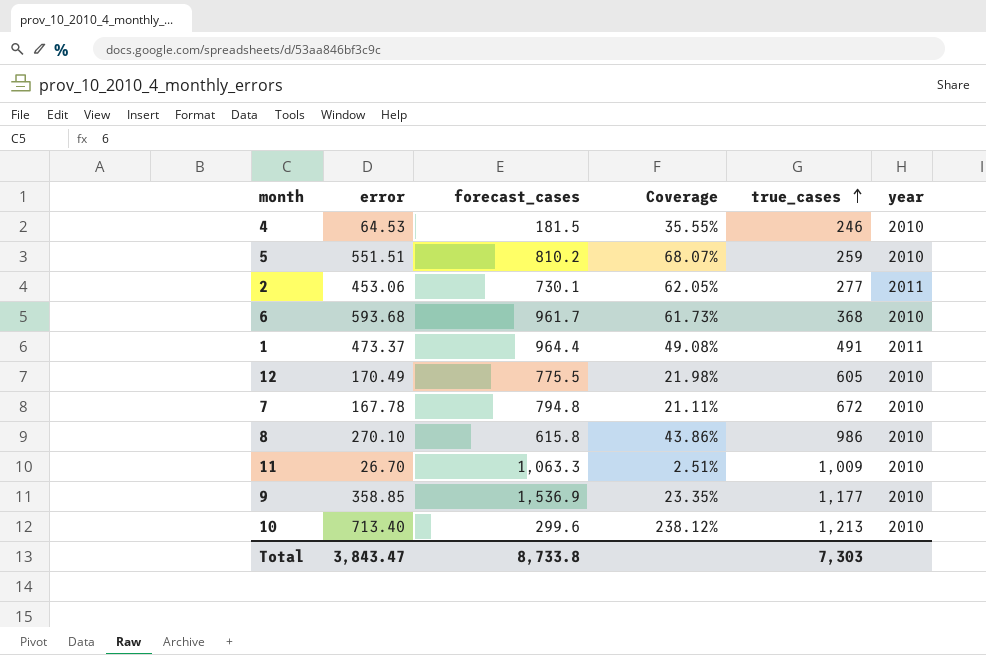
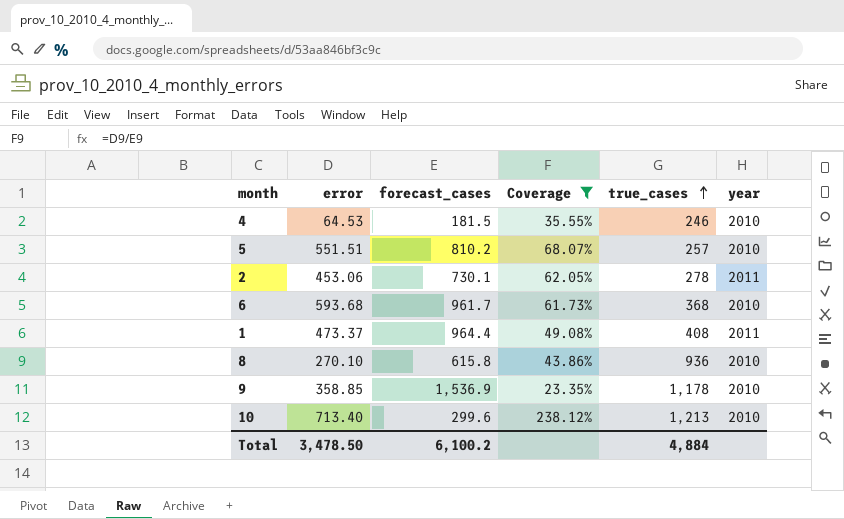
filter: none -> Coverage >= 23.35%
5 | true_cases: 259 -> 257
2 | true_cases: 277 -> 278
1 | true_cases: 491 -> 408
8 | true_cases: 986 -> 936
9 | true_cases: 1,177 -> 1,178
Total | error: 3,843.47 -> 3,478.50
Total | forecast_cases: 8,733.8 -> 6,100.2
Total | true_cases: 7,303 -> 4,884

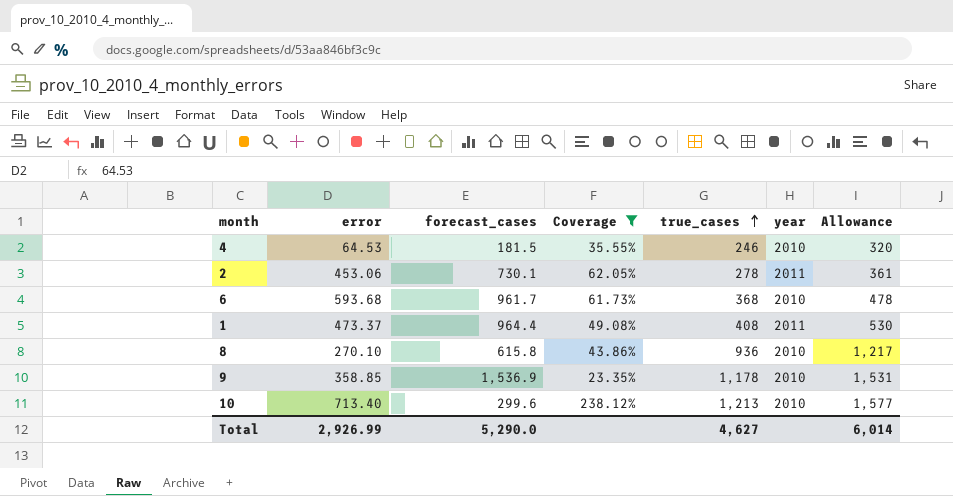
column Allowance | formula: none -> [true_cases] * 1.3
row 5: 551.51 | 810.2 | 68.07% | 257 | 2010 -> none
Total | error: 3,478.50 -> 2,926.99
Total | forecast_cases: 6,100.2 -> 5,290.0
Total | true_cases: 4,884 -> 4,627

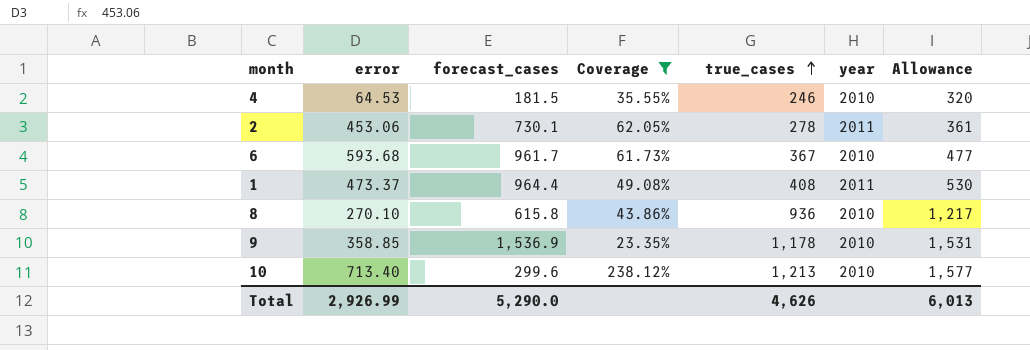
6 | true_cases: 368 -> 367
6 | Allowance: 478 -> 477
Total | true_cases: 4,627 -> 4,626
Total | Allowance: 6,014 -> 6,013

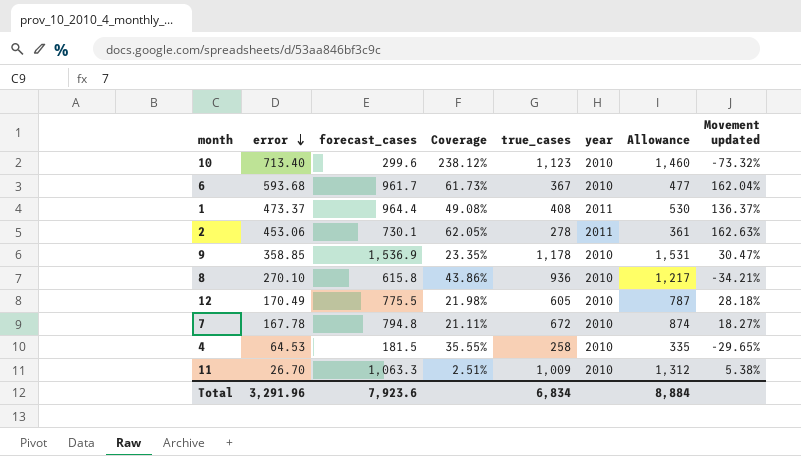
filter: Coverage >= 23.35% -> none
row order: true_cases ascending -> error descending
column Movement updated | formula: none -> ([forecast_cases] - [true_cases]) / [true_cases]
10 | true_cases: 1,213 -> 1,123
10 | Allowance: 1,577 -> 1,460
4 | true_cases: 246 -> 258
4 | Allowance: 320 -> 335
Total | error: 2,926.99 -> 3,291.96
Total | forecast_cases: 5,290.0 -> 7,923.6
Total | true_cases: 4,626 -> 6,834
Total | Allowance: 6,013 -> 8,884

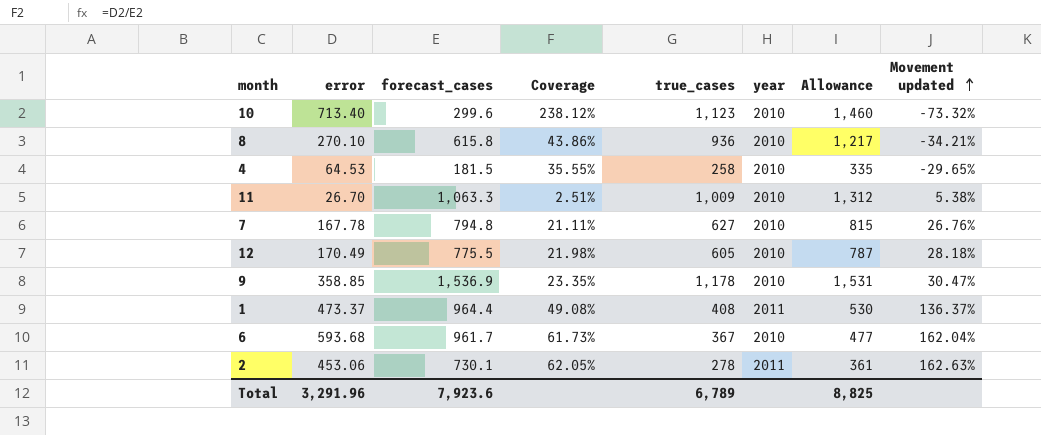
row order: error descending -> Movement updated ascending
7 | true_cases: 672 -> 627
7 | Allowance: 874 -> 815
7 | Movement updated: 18.27% -> 26.76%
Total | true_cases: 6,834 -> 6,789
Total | Allowance: 8,884 -> 8,825

